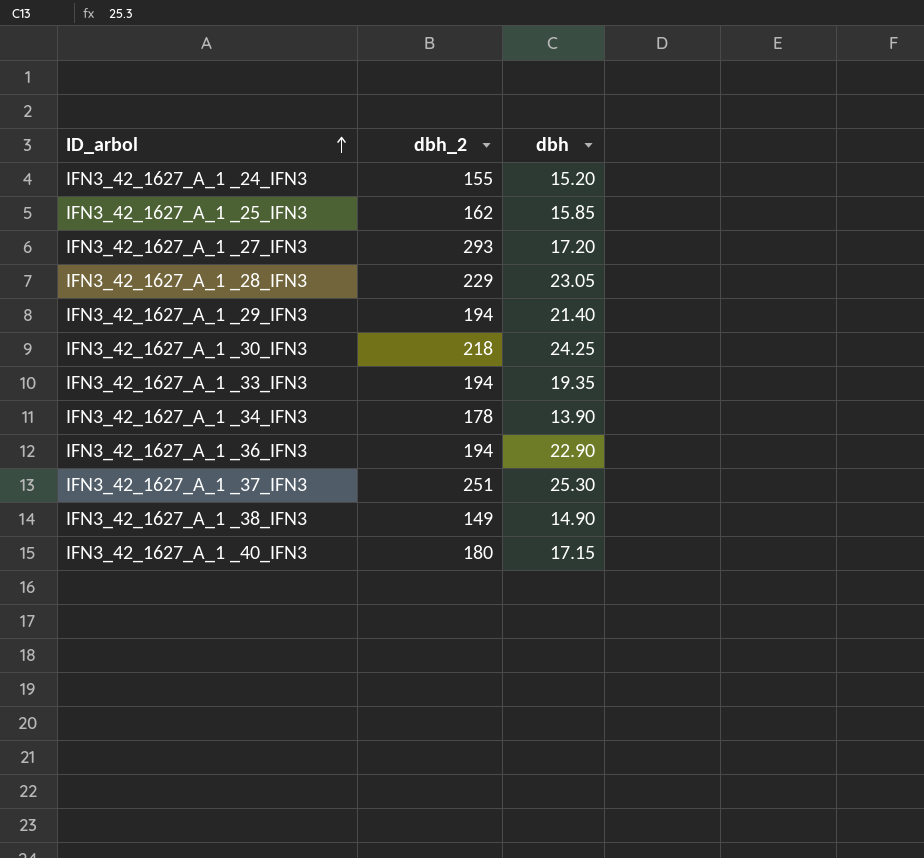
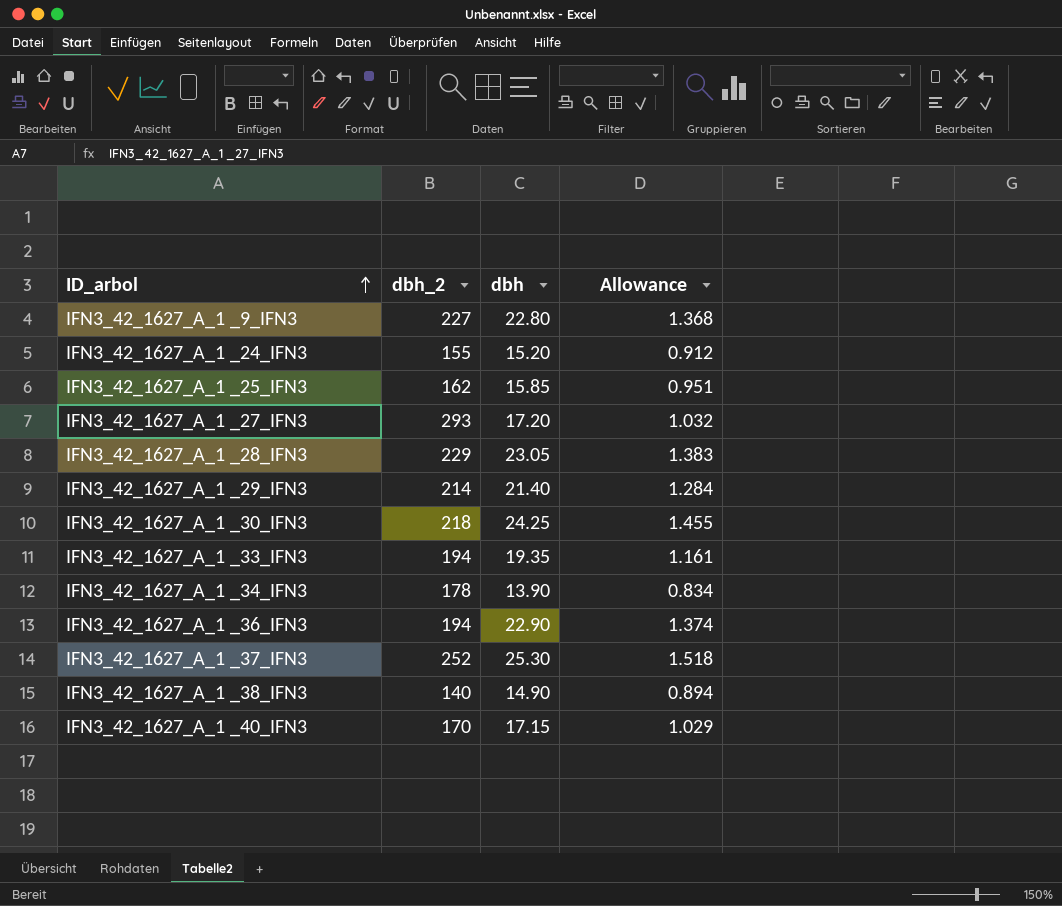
column Allowance | formula: none -> [dbh] * 0.06
row IFN3_42_1627_A_1 _9_IFN3: none -> 227 | 22.80 | 1.368
IFN3_42_1627_A_1 _29_IFN3 | dbh_2: 194 -> 214
IFN3_42_1627_A_1 _37_IFN3 | dbh_2: 251 -> 252
IFN3_42_1627_A_1 _38_IFN3 | dbh_2: 149 -> 140
IFN3_42_1627_A_1 _40_IFN3 | dbh_2: 180 -> 170

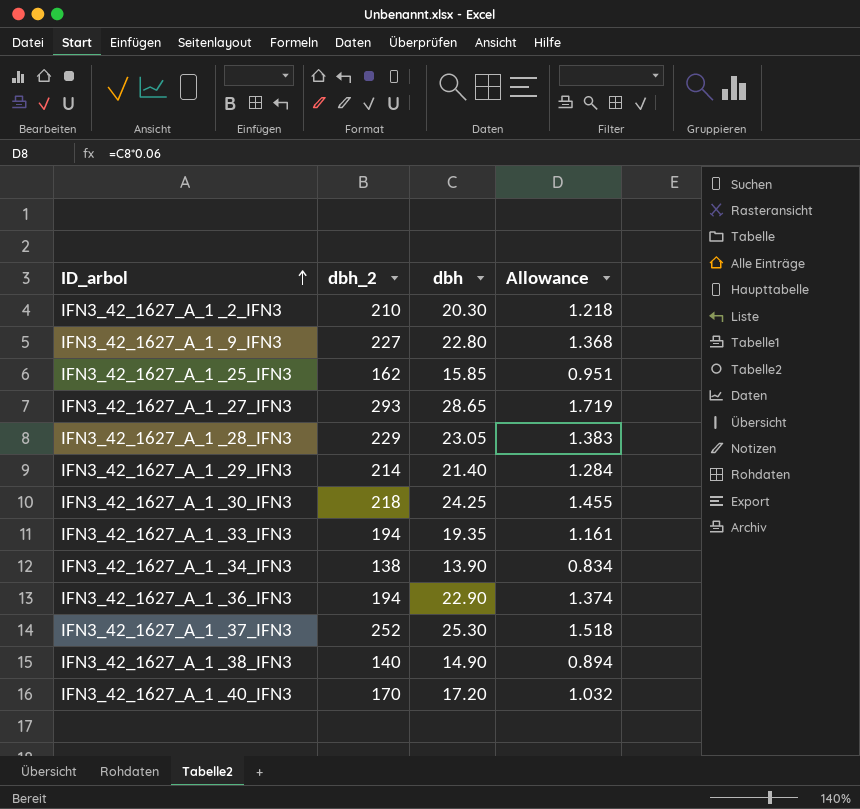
row IFN3_42_1627_A_1 _24_IFN3: 155 | 15.20 | 0.912 -> none
row IFN3_42_1627_A_1 _2_IFN3: none -> 210 | 20.30 | 1.218
IFN3_42_1627_A_1 _27_IFN3 | dbh: 17.20 -> 28.65
IFN3_42_1627_A_1 _27_IFN3 | Allowance: 1.032 -> 1.719
IFN3_42_1627_A_1 _34_IFN3 | dbh_2: 178 -> 138
IFN3_42_1627_A_1 _40_IFN3 | dbh: 17.15 -> 17.20
IFN3_42_1627_A_1 _40_IFN3 | Allowance: 1.029 -> 1.032

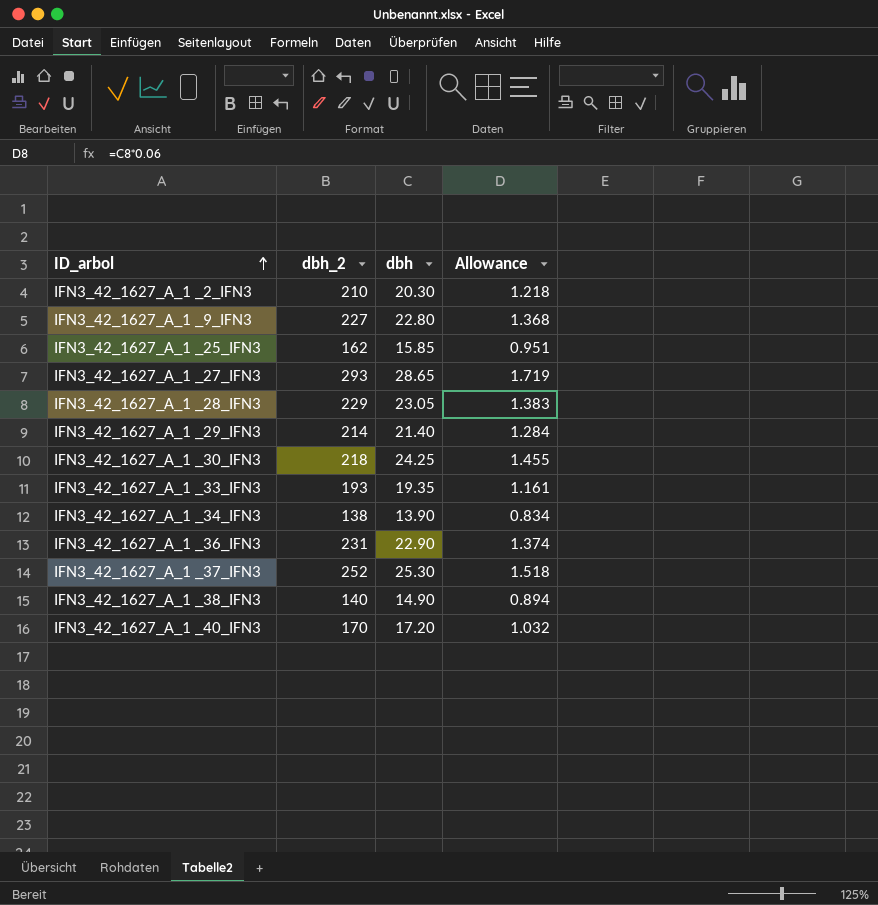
IFN3_42_1627_A_1 _33_IFN3 | dbh_2: 194 -> 193
IFN3_42_1627_A_1 _36_IFN3 | dbh_2: 194 -> 231

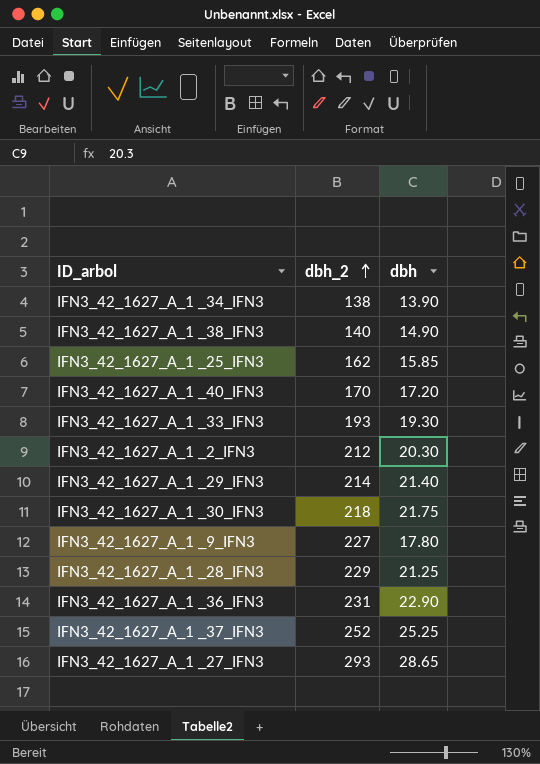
row order: ID_arbol ascending -> dbh_2 ascending
column Allowance | formula: [dbh] * 0.06 -> none
IFN3_42_1627_A_1 _33_IFN3 | dbh: 19.35 -> 19.30
IFN3_42_1627_A_1 _2_IFN3 | dbh_2: 210 -> 212
IFN3_42_1627_A_1 _30_IFN3 | dbh: 24.25 -> 21.75
IFN3_42_1627_A_1 _9_IFN3 | dbh: 22.80 -> 17.80
IFN3_42_1627_A_1 _28_IFN3 | dbh: 23.05 -> 21.25
IFN3_42_1627_A_1 _37_IFN3 | dbh: 25.30 -> 25.25

